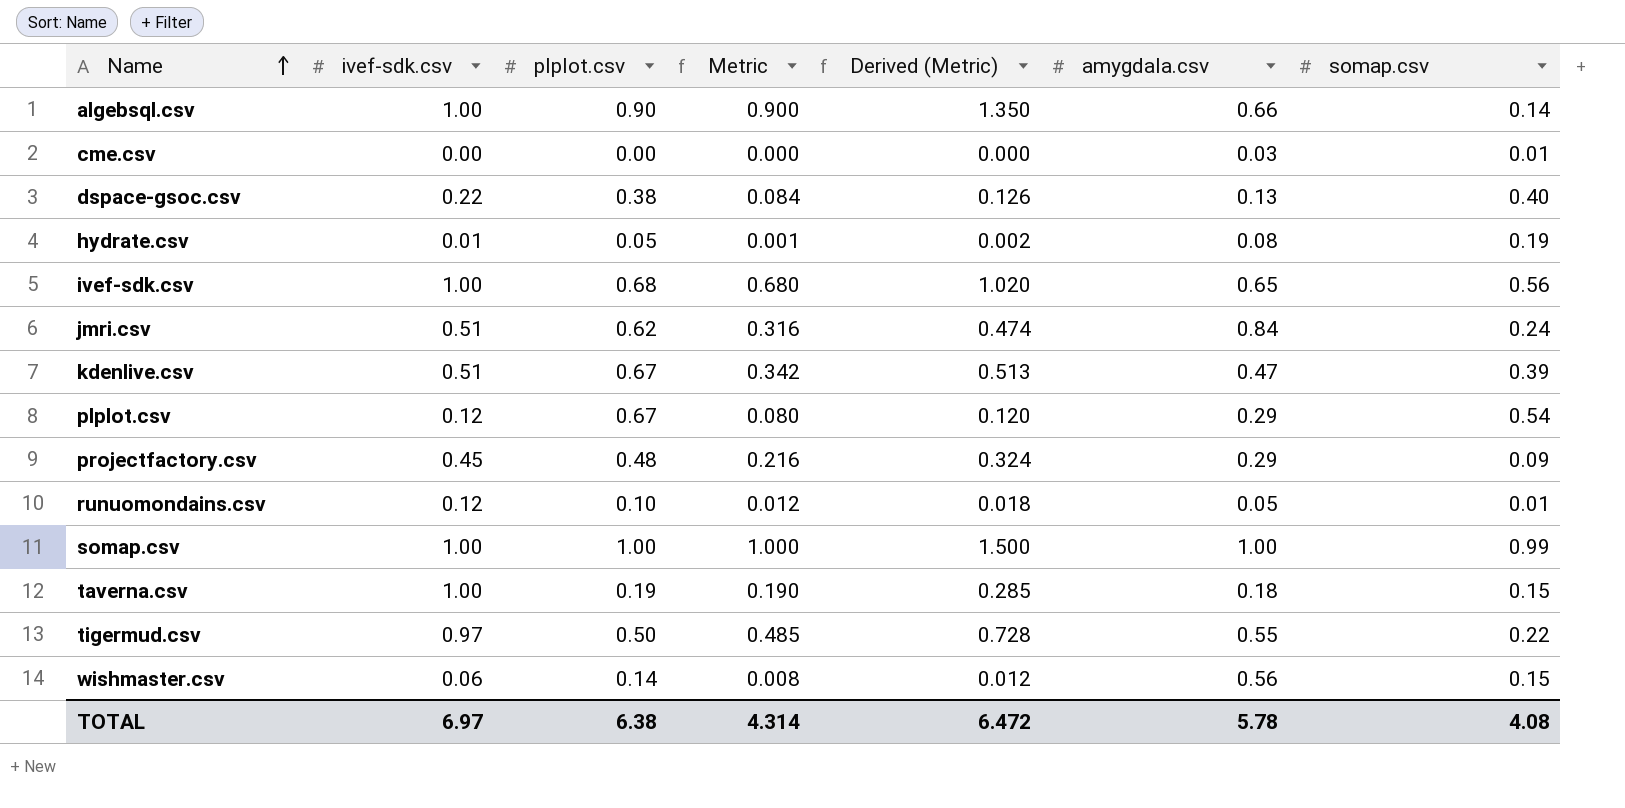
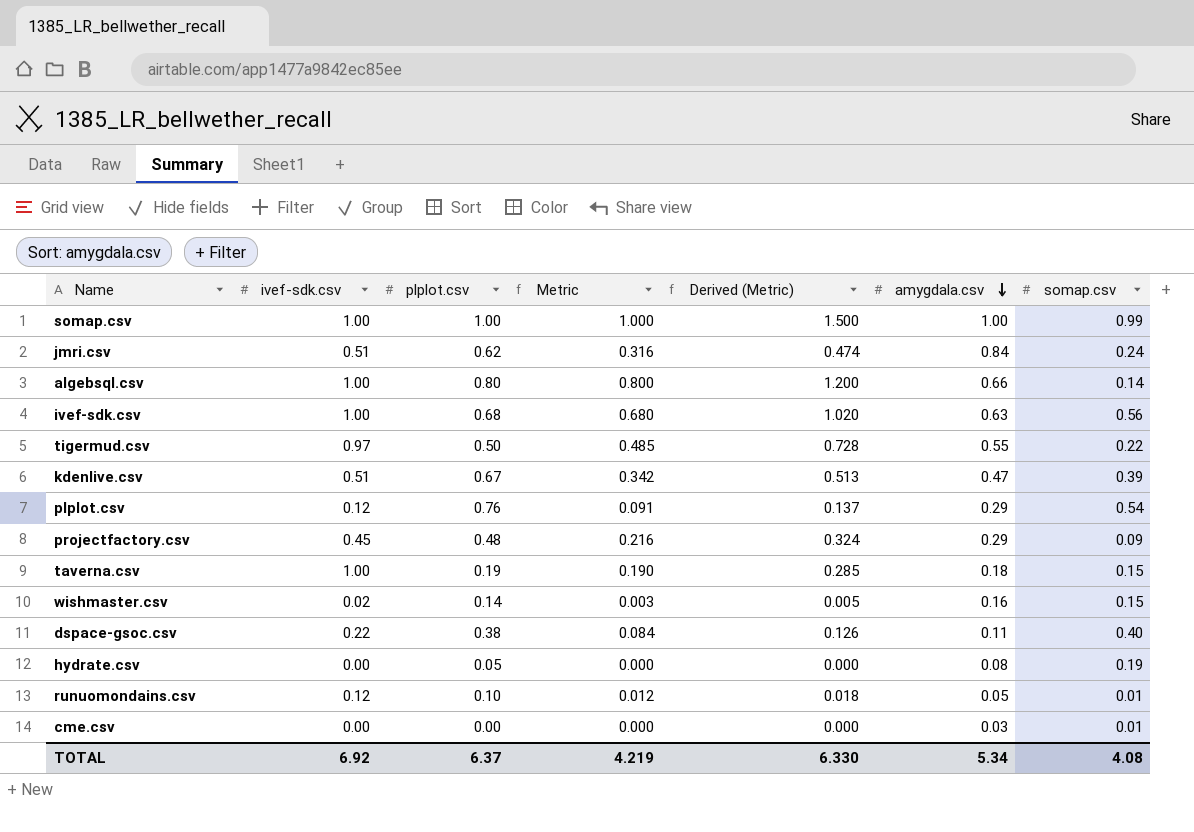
row order: Name ascending -> amygdala.csv descending
algebsql.csv | plplot.csv: 0.90 -> 0.80
algebsql.csv | Metric: 0.900 -> 0.800
algebsql.csv | Derived (Metric): 1.350 -> 1.200
ivef-sdk.csv | amygdala.csv: 0.65 -> 0.63
plplot.csv | plplot.csv: 0.67 -> 0.76
plplot.csv | Metric: 0.080 -> 0.091
plplot.csv | Derived (Metric): 0.120 -> 0.137
wishmaster.csv | ivef-sdk.csv: 0.06 -> 0.02
wishmaster.csv | Metric: 0.008 -> 0.003
wishmaster.csv | Derived (Metric): 0.012 -> 0.005
wishmaster.csv | amygdala.csv: 0.56 -> 0.16
dspace-gsoc.csv | amygdala.csv: 0.13 -> 0.11
hydrate.csv | ivef-sdk.csv: 0.01 -> 0.00
hydrate.csv | Metric: 0.001 -> 0.000
hydrate.csv | Derived (Metric): 0.002 -> 0.000
TOTAL | ivef-sdk.csv: 6.97 -> 6.92
TOTAL | plplot.csv: 6.38 -> 6.37
TOTAL | Metric: 4.314 -> 4.219
TOTAL | Derived (Metric): 6.472 -> 6.330
TOTAL | amygdala.csv: 5.78 -> 5.34

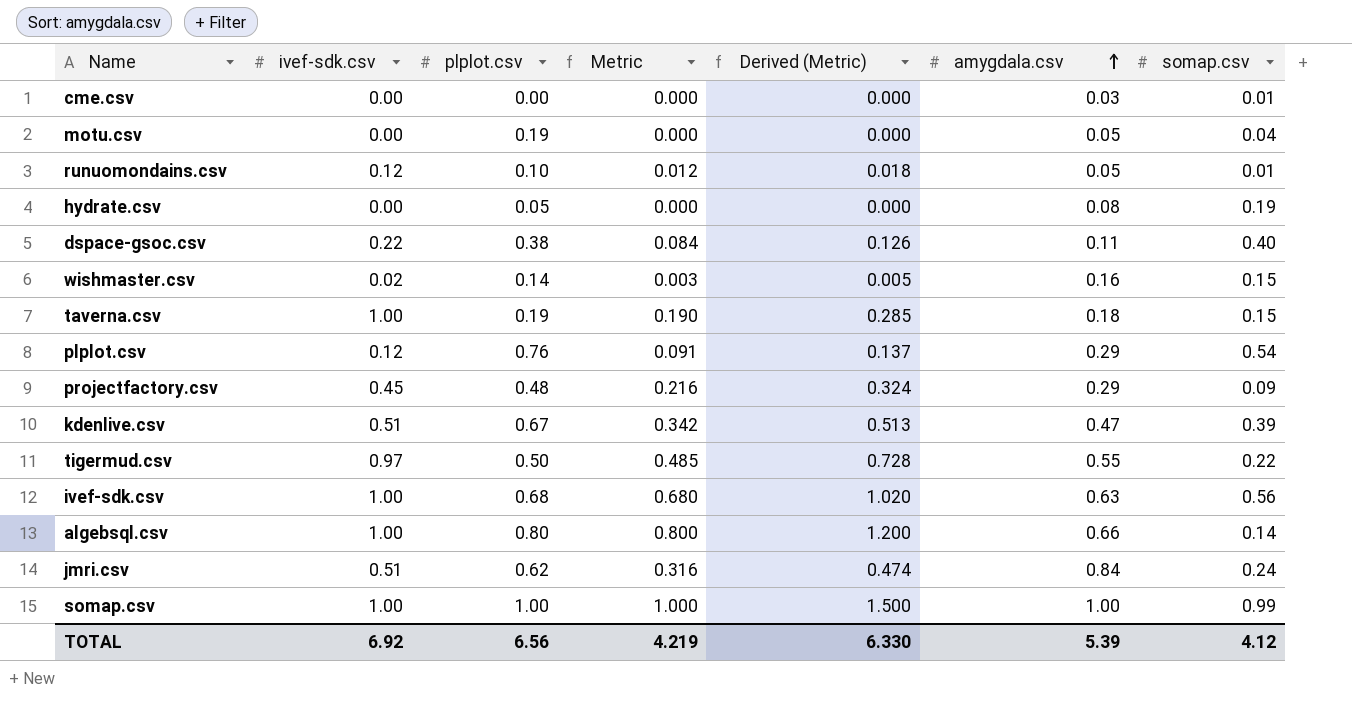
row order: amygdala.csv descending -> amygdala.csv ascending
row motu.csv: none -> 0.00 | 0.19 | 0.000 | 0.000 | 0.05 | 0.04
TOTAL | plplot.csv: 6.37 -> 6.56
TOTAL | amygdala.csv: 5.34 -> 5.39
TOTAL | somap.csv: 4.08 -> 4.12

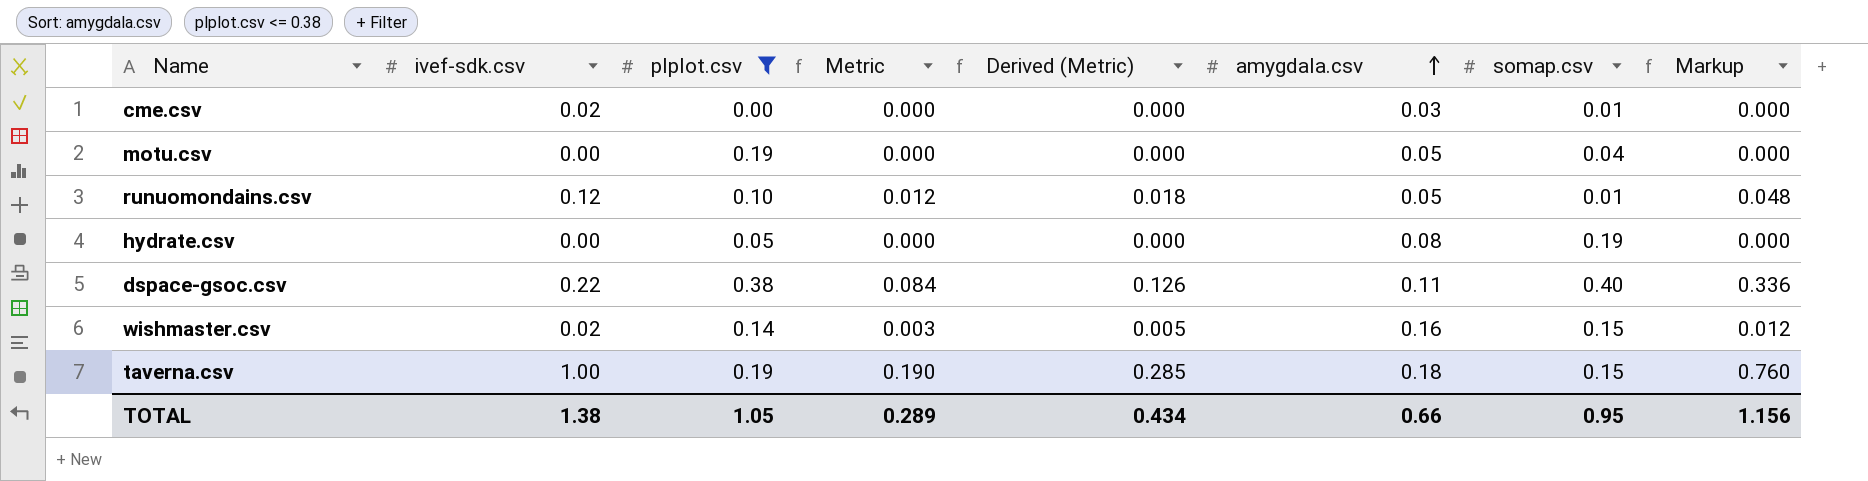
filter: none -> plplot.csv <= 0.38
column Markup | formula: none -> [Metric] * 4
cme.csv | ivef-sdk.csv: 0.00 -> 0.02
TOTAL | ivef-sdk.csv: 6.92 -> 1.38
TOTAL | plplot.csv: 6.56 -> 1.05
TOTAL | Metric: 4.219 -> 0.289
TOTAL | Derived (Metric): 6.330 -> 0.434
TOTAL | amygdala.csv: 5.39 -> 0.66
TOTAL | somap.csv: 4.12 -> 0.95

